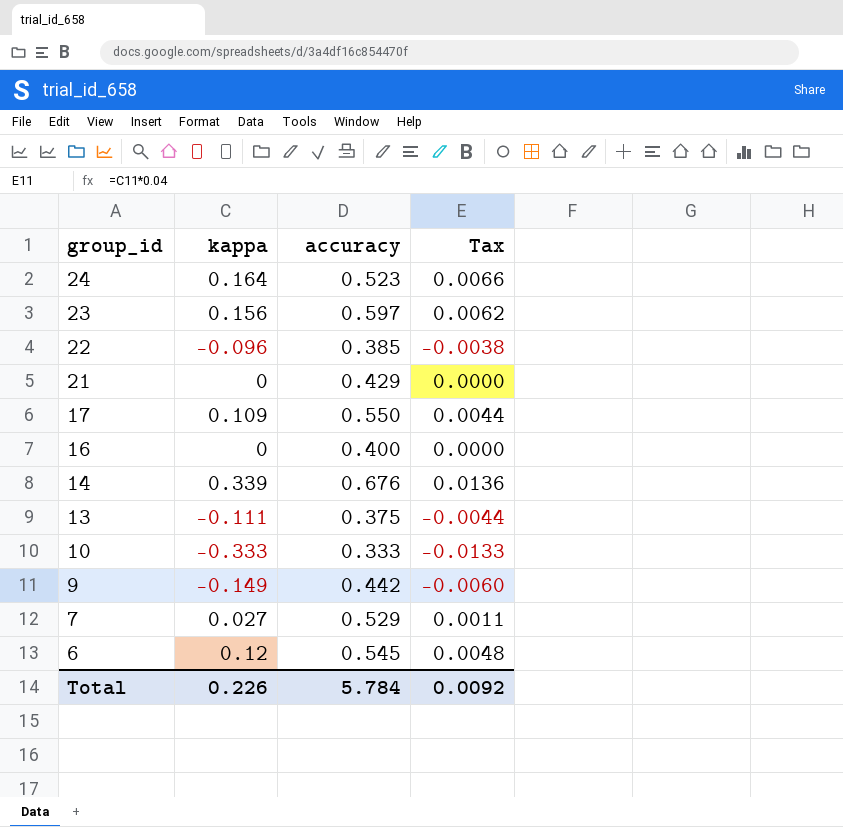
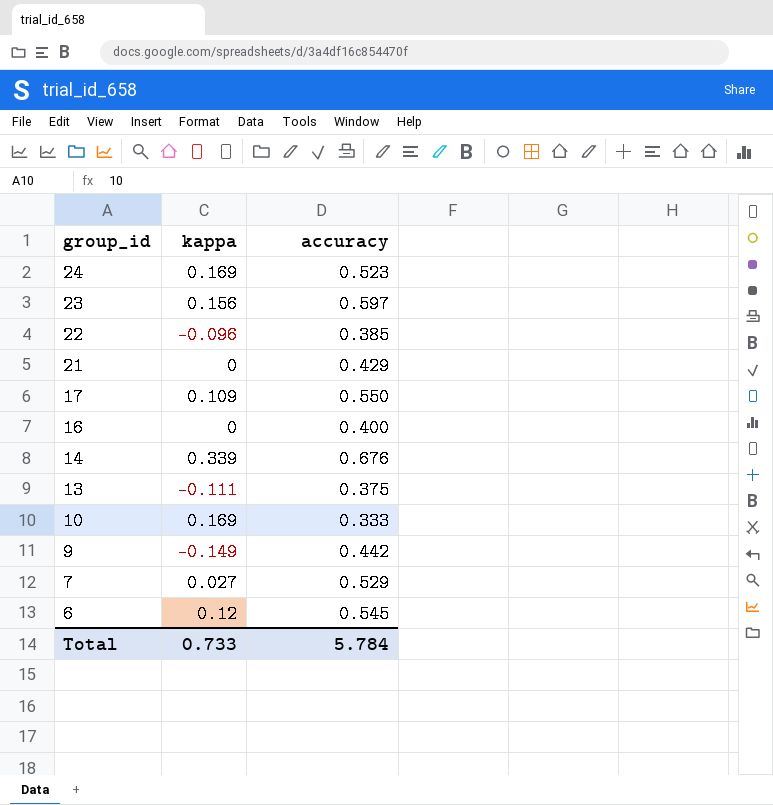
column Tax | formula: [kappa] * 0.04 -> none
24 | kappa: 0.164 -> 0.169
10 | kappa: -0.333 -> 0.169
Total | kappa: 0.226 -> 0.733

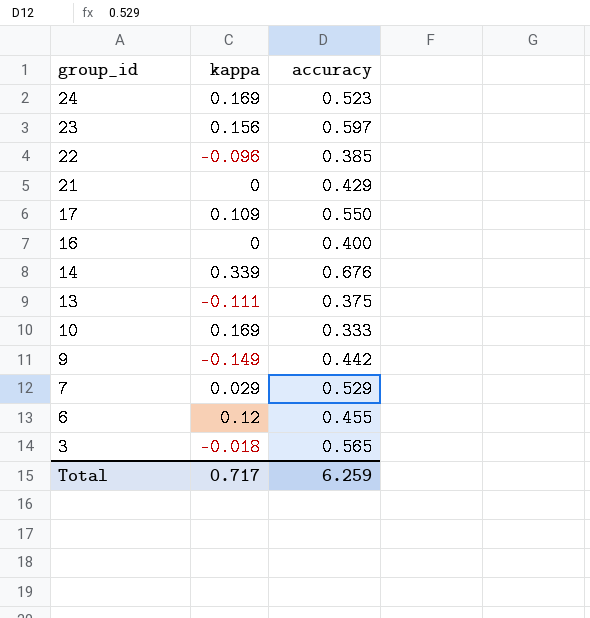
7 | kappa: 0.027 -> 0.029
6 | accuracy: 0.545 -> 0.455
row 3: none -> -0.018 | 0.565
Total | kappa: 0.733 -> 0.717
Total | accuracy: 5.784 -> 6.259

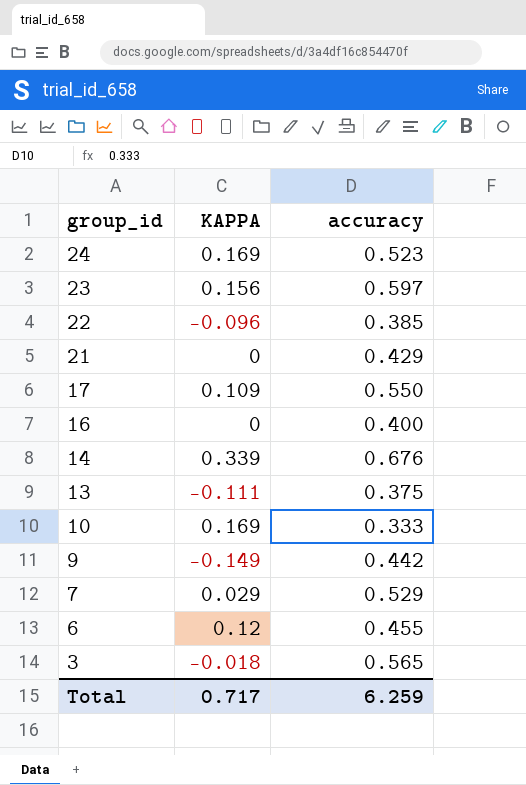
column name: kappa -> KAPPA

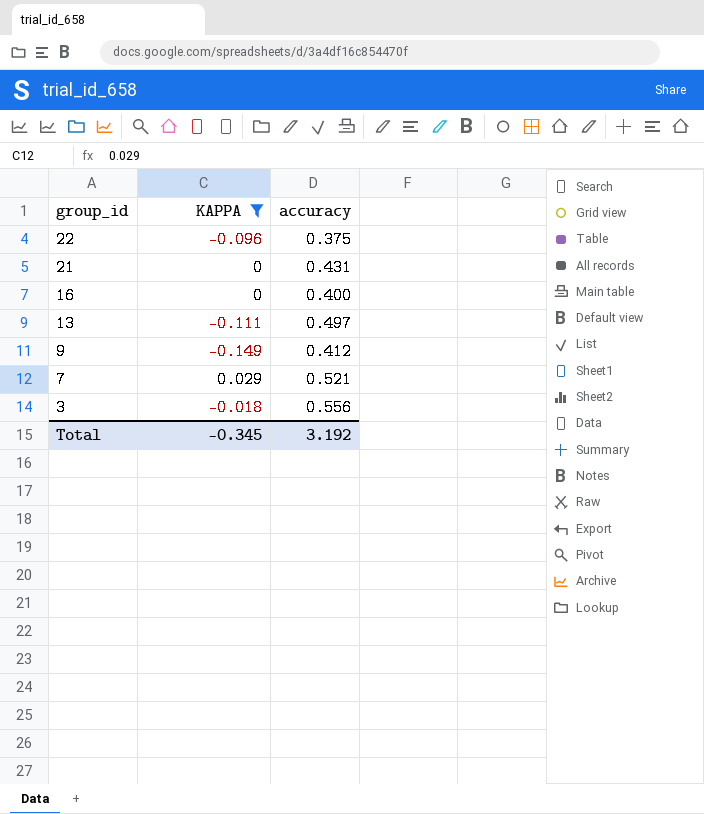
filter: none -> KAPPA <= 0.029
22 | accuracy: 0.385 -> 0.375
21 | accuracy: 0.429 -> 0.431
13 | accuracy: 0.375 -> 0.497
9 | accuracy: 0.442 -> 0.412
7 | accuracy: 0.529 -> 0.521
3 | accuracy: 0.565 -> 0.556
Total | KAPPA: 0.717 -> -0.345
Total | accuracy: 6.259 -> 3.192

